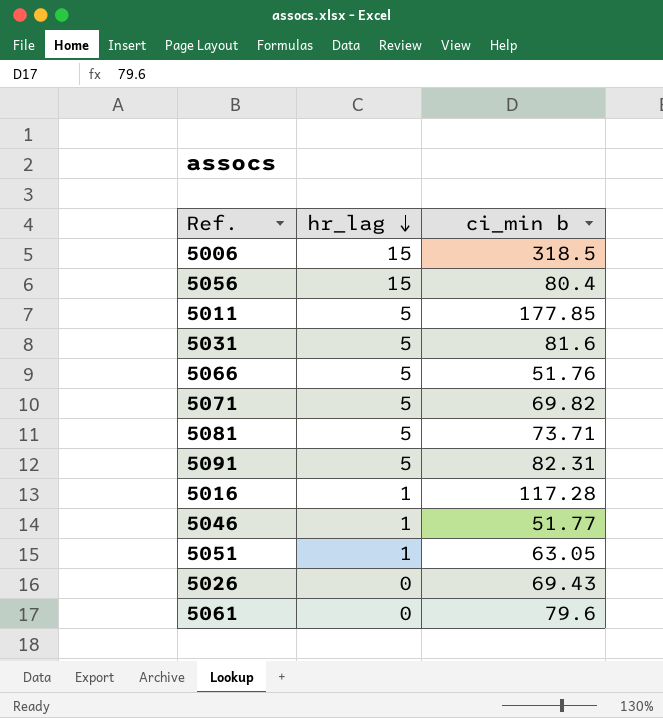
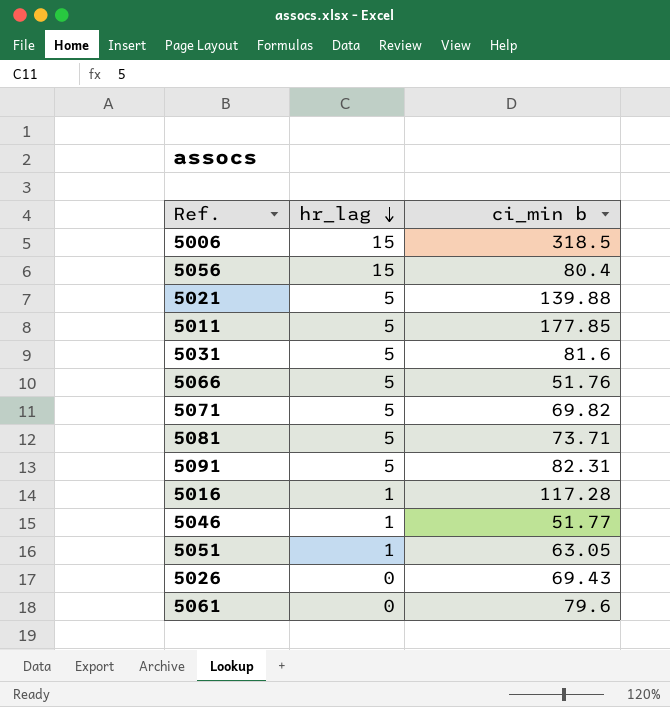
row 5021: none -> 5 | 139.88

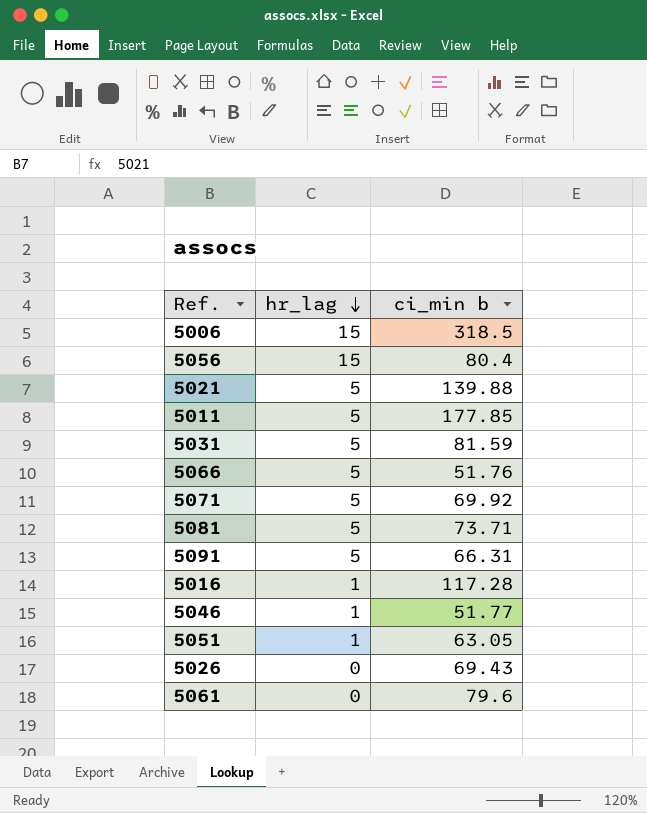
5031 | ci_min b: 81.6 -> 81.59
5071 | ci_min b: 69.82 -> 69.92
5091 | ci_min b: 82.31 -> 66.31

